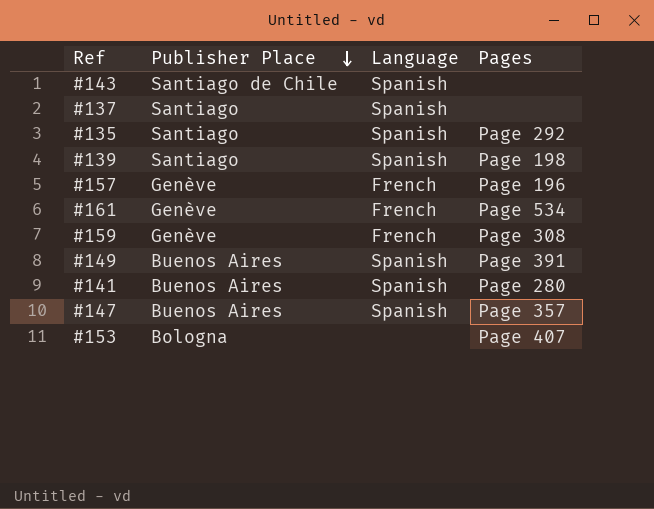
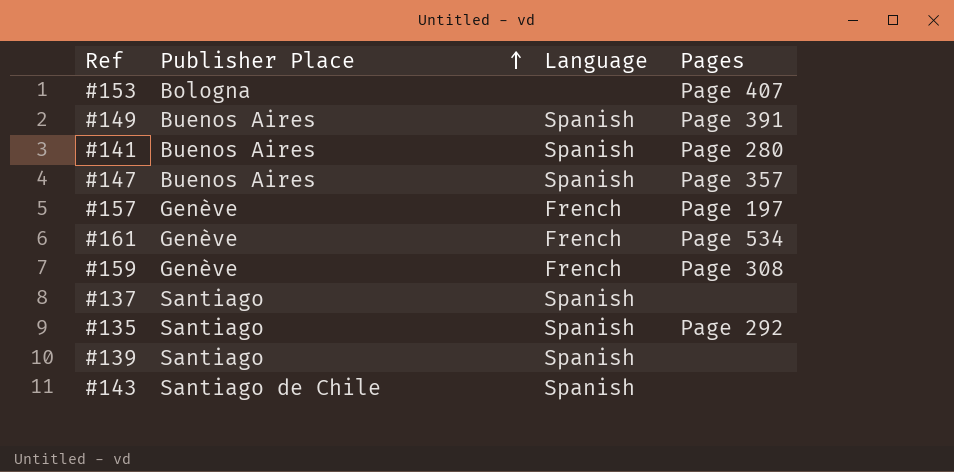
row order: Publisher Place descending -> Publisher Place ascending
#157 | Pages: Page 196 -> Page 197
#139 | Pages: Page 198 -> none

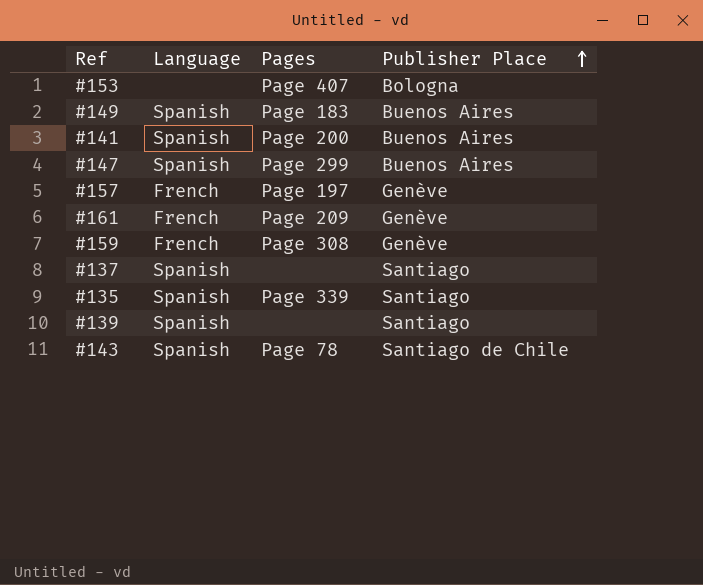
column Publisher Place | position: 2 -> 4
#149 | Pages: Page 391 -> Page 183
#141 | Pages: Page 280 -> Page 200
#147 | Pages: Page 357 -> Page 299
#161 | Pages: Page 534 -> Page 209
#135 | Pages: Page 292 -> Page 339
#143 | Pages: none -> Page 78

